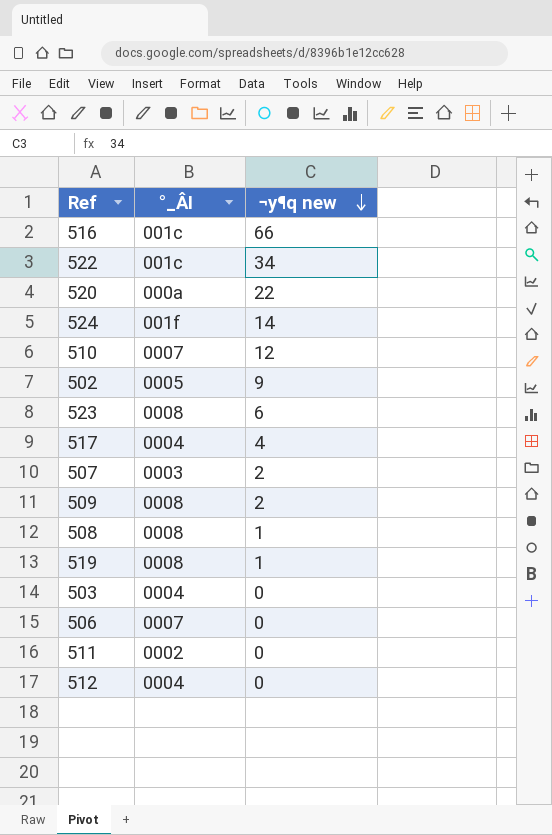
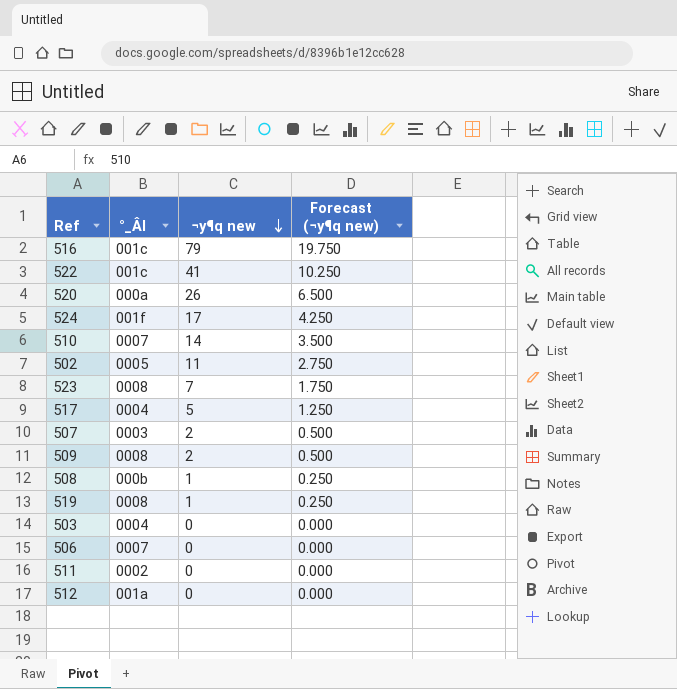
column Forecast (¬y¶q new) | formula: none -> [¬y¶q new] * 0.25
516 | ¬y¶q new: 66 -> 79
522 | ¬y¶q new: 34 -> 41
520 | ¬y¶q new: 22 -> 26
524 | ¬y¶q new: 14 -> 17
510 | ¬y¶q new: 12 -> 14
502 | ¬y¶q new: 9 -> 11
523 | ¬y¶q new: 6 -> 7
517 | ¬y¶q new: 4 -> 5
508 | °_ÂI: 0008 -> 000b
512 | °_ÂI: 0004 -> 001a

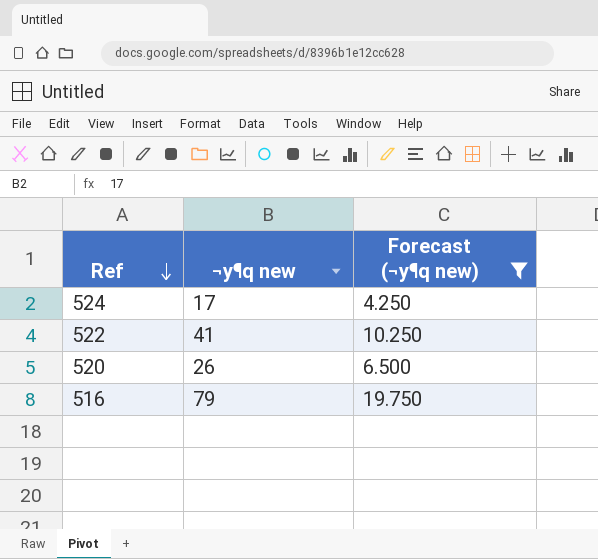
filter: none -> Forecast (¬y¶q new) >= 4.250
row order: ¬y¶q new descending -> Ref descending
column °_ÂI | position: 2 -> none

